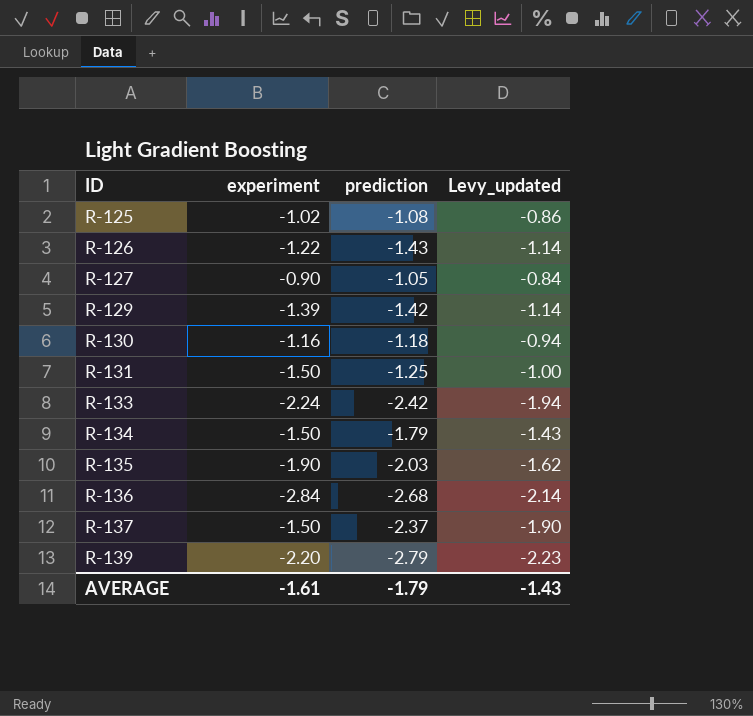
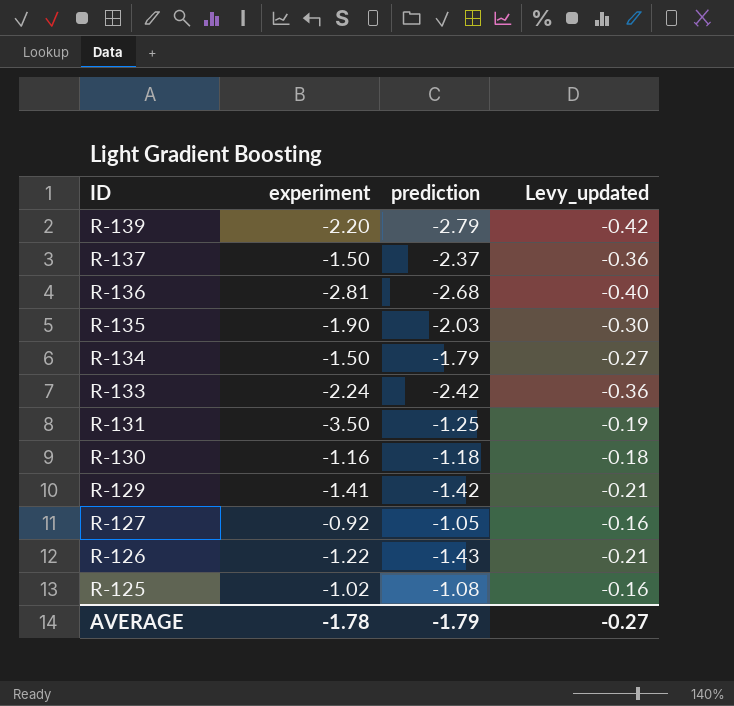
row order: ID ascending -> ID descending
column Levy_updated | formula: [prediction] * 0.8 -> [prediction] * 0.15
R-136 | experiment: -2.84 -> -2.81
R-131 | experiment: -1.50 -> -3.50
R-129 | experiment: -1.39 -> -1.41
R-127 | experiment: -0.90 -> -0.92
AVERAGE | experiment: -1.61 -> -1.78
AVERAGE | Levy_updated: -1.43 -> -0.27

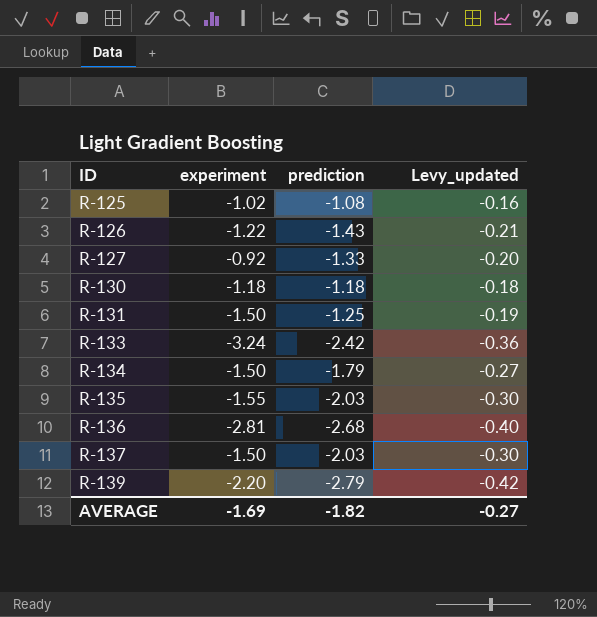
row order: ID descending -> ID ascending
row R-129: -1.41 | -1.42 | -0.21 -> none
R-127 | prediction: -1.05 -> -1.33
R-127 | Levy_updated: -0.16 -> -0.20
R-130 | experiment: -1.16 -> -1.18
R-131 | experiment: -3.50 -> -1.50
R-133 | experiment: -2.24 -> -3.24
R-135 | experiment: -1.90 -> -1.55
R-137 | prediction: -2.37 -> -2.03
R-137 | Levy_updated: -0.36 -> -0.30
AVERAGE | experiment: -1.78 -> -1.69
AVERAGE | prediction: -1.79 -> -1.82

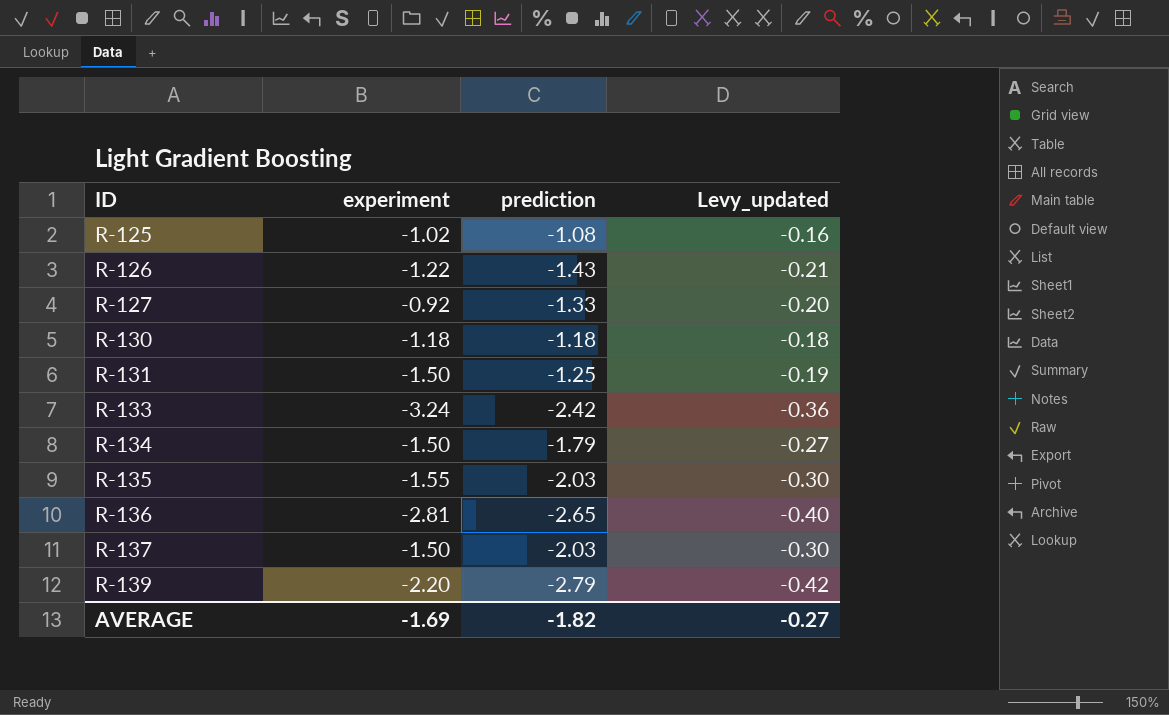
R-136 | prediction: -2.68 -> -2.65

